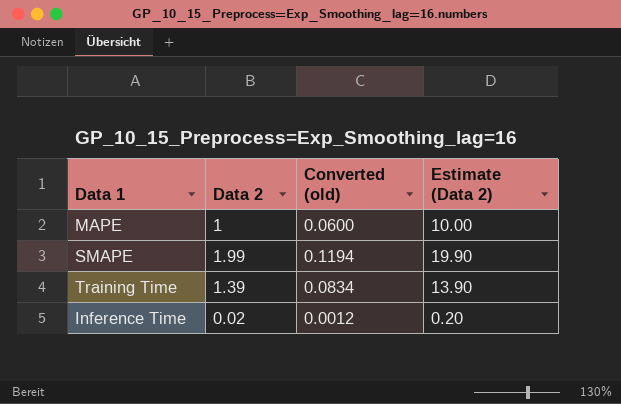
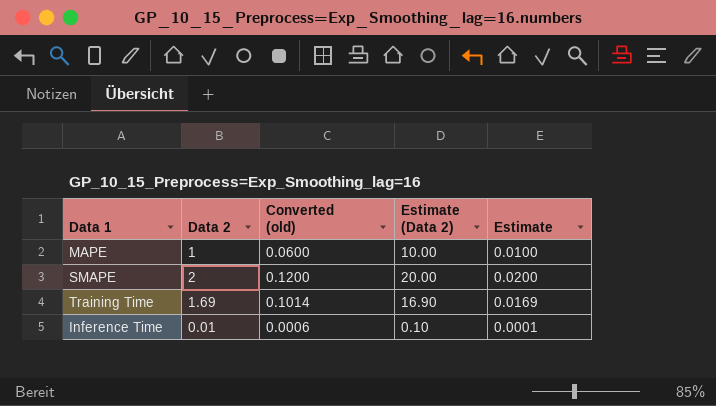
column Estimate | formula: none -> [Data 2] * 0.01
SMAPE | Data 2: 1.99 -> 2
SMAPE | Converted (old): 0.1194 -> 0.1200
SMAPE | Estimate (Data 2): 19.90 -> 20.00
Training Time | Data 2: 1.39 -> 1.69
Training Time | Converted (old): 0.0834 -> 0.1014
Training Time | Estimate (Data 2): 13.90 -> 16.90
Inference Time | Data 2: 0.02 -> 0.01
Inference Time | Converted (old): 0.0012 -> 0.0006
Inference Time | Estimate (Data 2): 0.20 -> 0.10

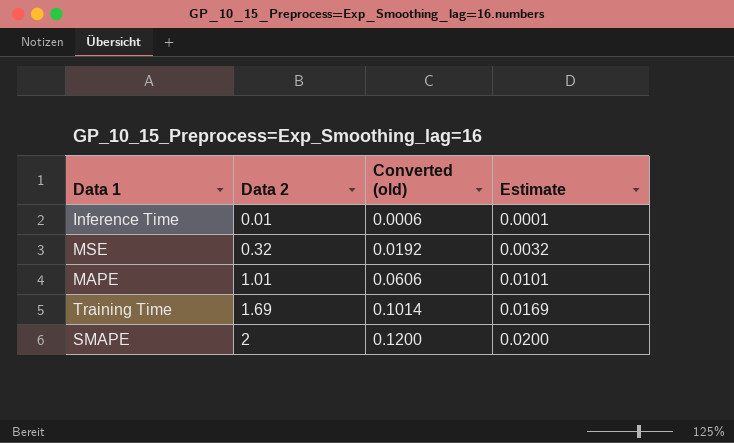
row order: none -> Data 2 ascending
column Estimate (Data 2) | formula: [Data 2] * 10 -> none
row MSE: none -> 0.32 | 0.0192 | 0.0032
MAPE | Data 2: 1 -> 1.01
MAPE | Converted (old): 0.0600 -> 0.0606
MAPE | Estimate: 0.0100 -> 0.0101

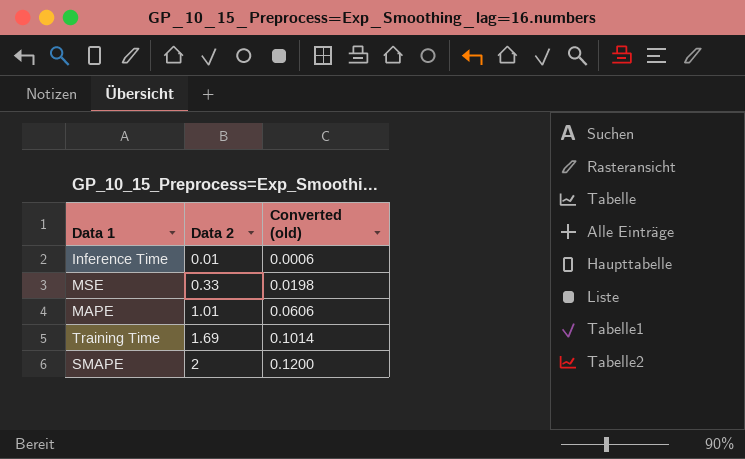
column Estimate | formula: [Data 2] * 0.01 -> none
MSE | Data 2: 0.32 -> 0.33
MSE | Converted (old): 0.0192 -> 0.0198

